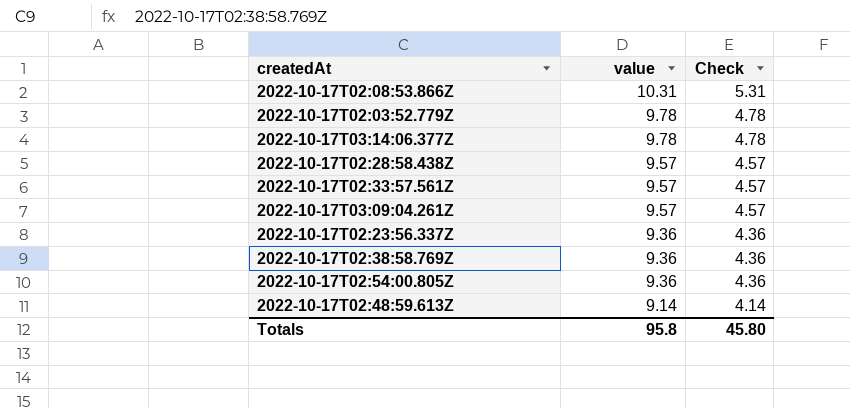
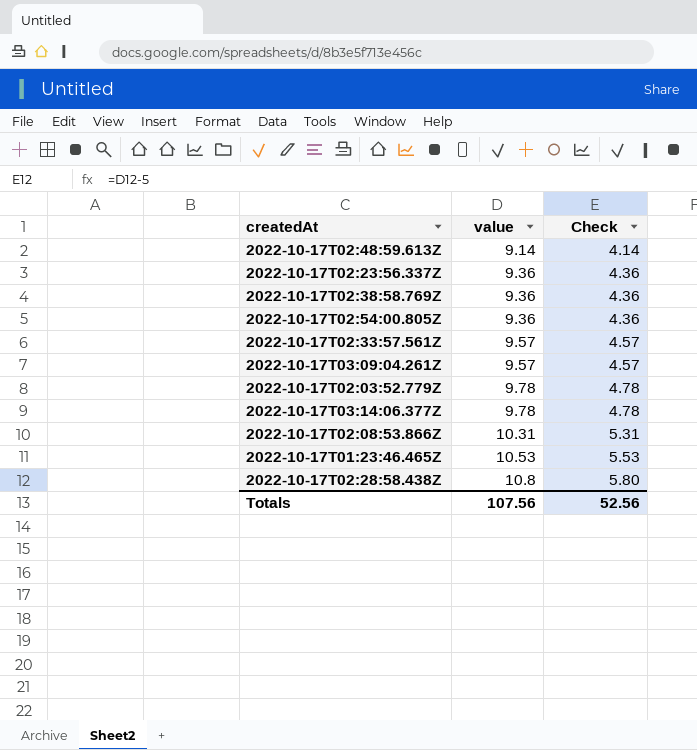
row order: value descending -> value ascending
row 2022-10-17T01:23:46.465Z: none -> 10.53 | 5.53
2022-10-17T02:28:58.438Z | value: 9.57 -> 10.8
2022-10-17T02:28:58.438Z | Check: 4.57 -> 5.80
Totals | value: 95.8 -> 107.56
Totals | Check: 45.80 -> 52.56

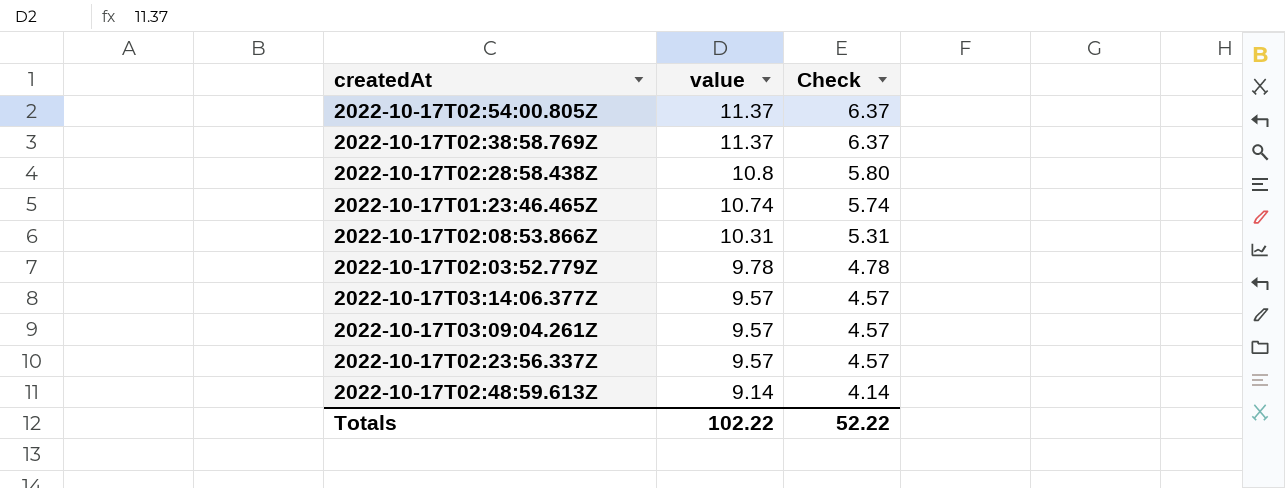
row order: value ascending -> value descending
row 2022-10-17T02:33:57.561Z: 9.57 | 4.57 -> none
2022-10-17T02:54:00.805Z | value: 9.36 -> 11.37
2022-10-17T02:54:00.805Z | Check: 4.36 -> 6.37
2022-10-17T02:38:58.769Z | value: 9.36 -> 11.37
2022-10-17T02:38:58.769Z | Check: 4.36 -> 6.37
2022-10-17T01:23:46.465Z | value: 10.53 -> 10.74
2022-10-17T01:23:46.465Z | Check: 5.53 -> 5.74
2022-10-17T03:14:06.377Z | value: 9.78 -> 9.57
2022-10-17T03:14:06.377Z | Check: 4.78 -> 4.57
2022-10-17T02:23:56.337Z | value: 9.36 -> 9.57
2022-10-17T02:23:56.337Z | Check: 4.36 -> 4.57
Totals | value: 107.56 -> 102.22
Totals | Check: 52.56 -> 52.22

